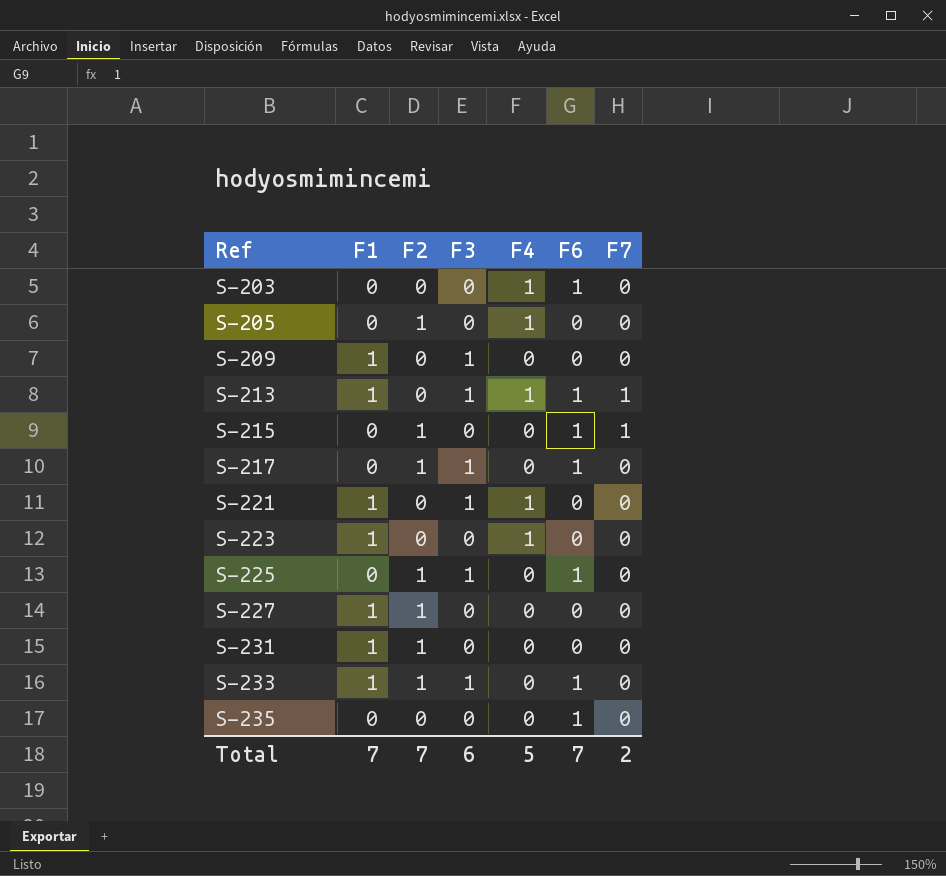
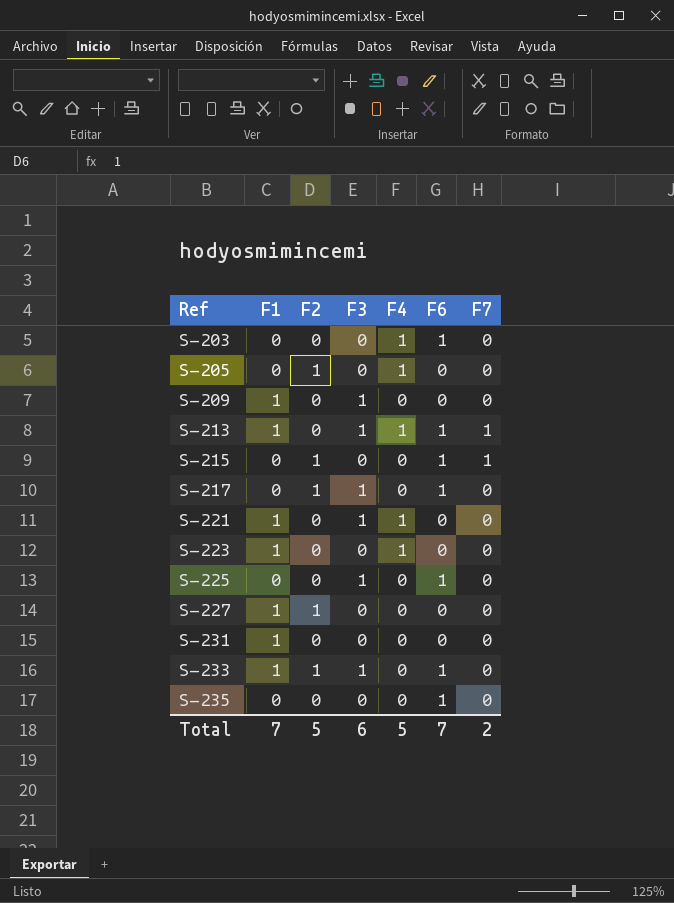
S-225 | F2: 1 -> 0
S-231 | F2: 1 -> 0
Total | F2: 7 -> 5

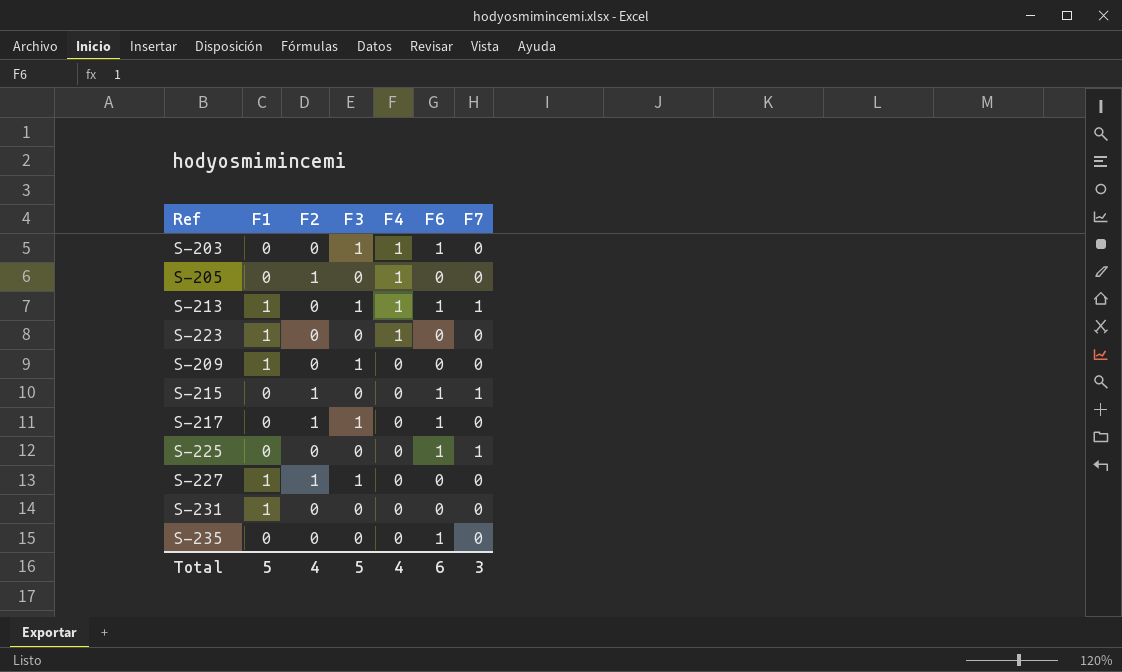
row order: Ref ascending -> F4 descending
row S-221: 1 | 0 | 1 | 1 | 0 | 0 -> none
row S-233: 1 | 1 | 1 | 0 | 1 | 0 -> none
S-203 | F3: 0 -> 1
S-225 | F3: 1 -> 0
S-225 | F7: 0 -> 1
S-227 | F3: 0 -> 1
Total | F1: 7 -> 5
Total | F2: 5 -> 4
Total | F3: 6 -> 5
Total | F4: 5 -> 4
Total | F6: 7 -> 6
Total | F7: 2 -> 3

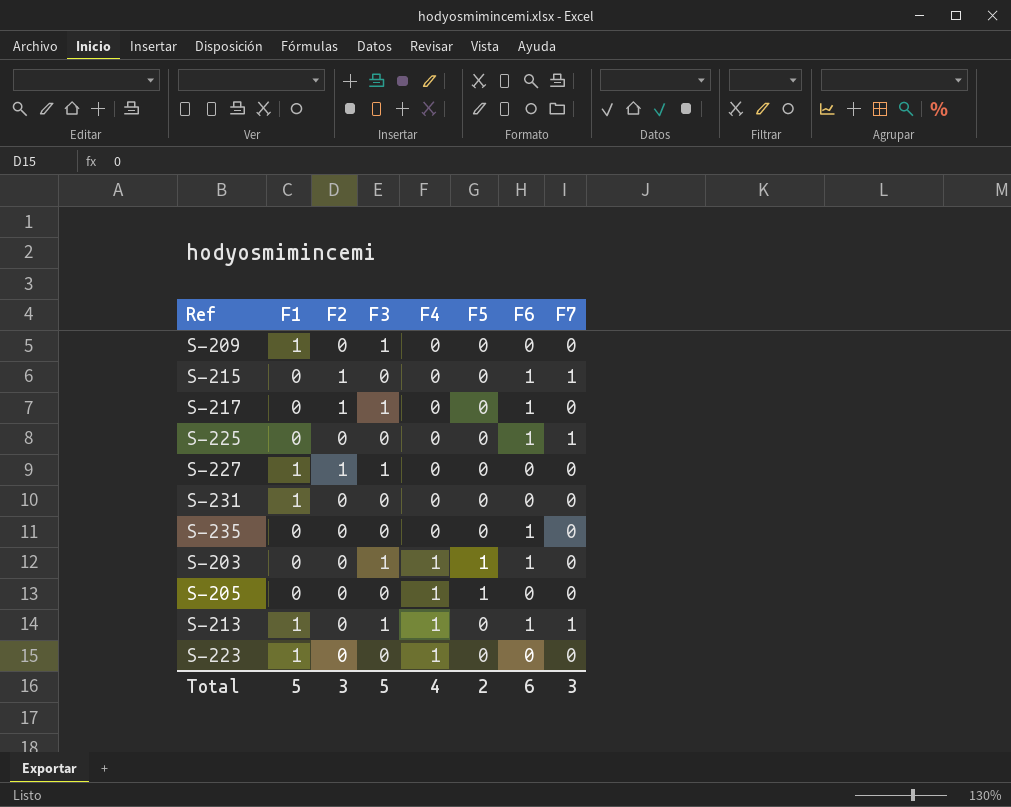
row order: F4 descending -> F4 ascending
column F5 | position: none -> 6
S-205 | F2: 1 -> 0
Total | F2: 4 -> 3

